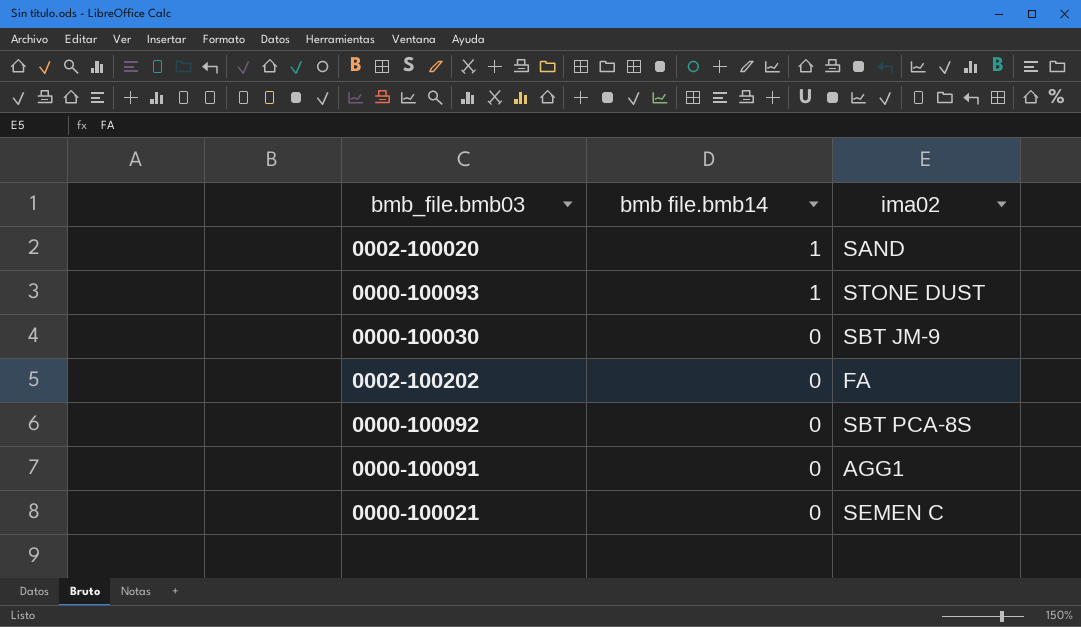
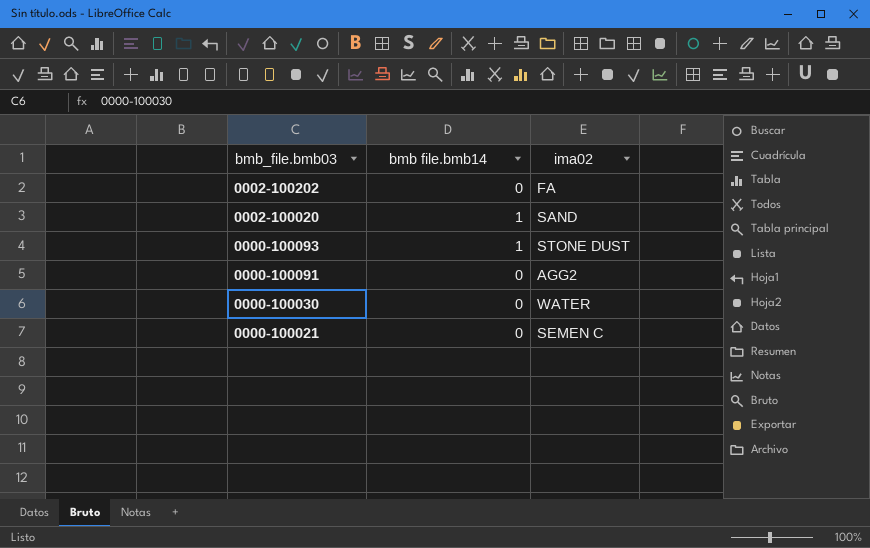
row order: bmb file.bmb14 descending -> bmb_file.bmb03 descending
row 0000-100092: 0 | SBT PCA-8S -> none
0000-100091 | ima02: AGG1 -> AGG2
0000-100030 | ima02: SBT JM-9 -> WATER

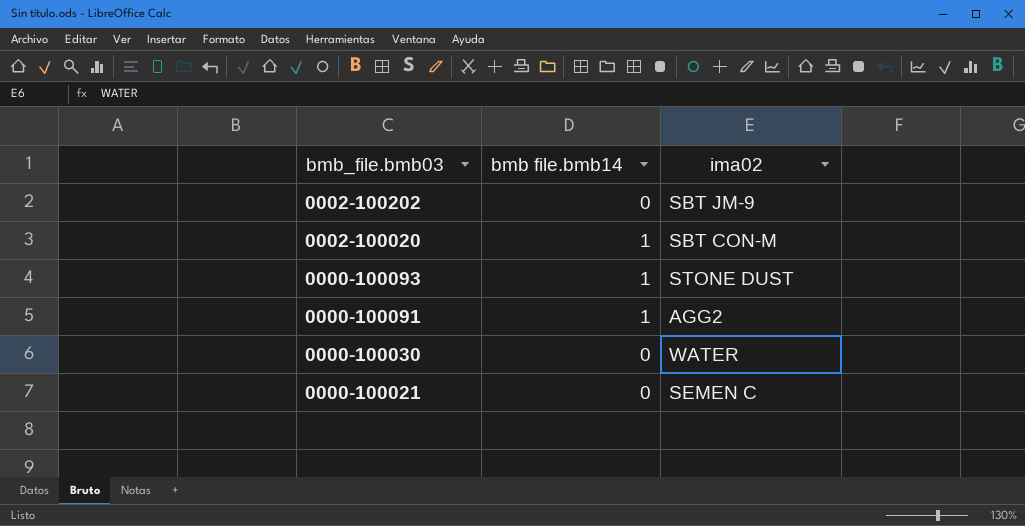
0002-100202 | ima02: FA -> SBT JM-9
0002-100020 | ima02: SAND -> SBT CON-M
0000-100091 | bmb file.bmb14: 0 -> 1

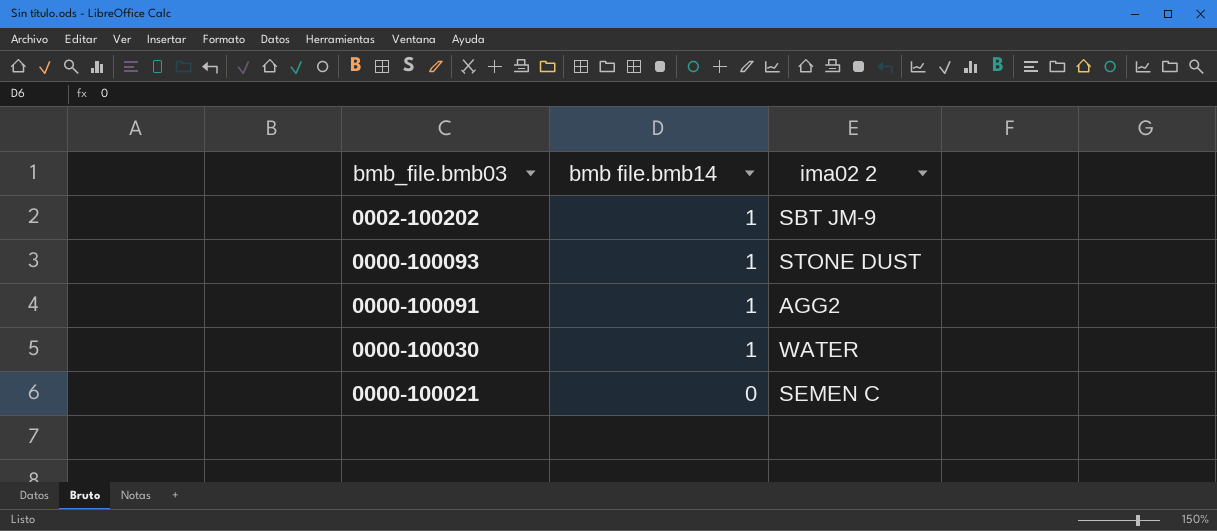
column name: ima02 -> ima02 2
row 0002-100020: 1 | SBT CON-M -> none
0002-100202 | bmb file.bmb14: 0 -> 1
0000-100030 | bmb file.bmb14: 0 -> 1

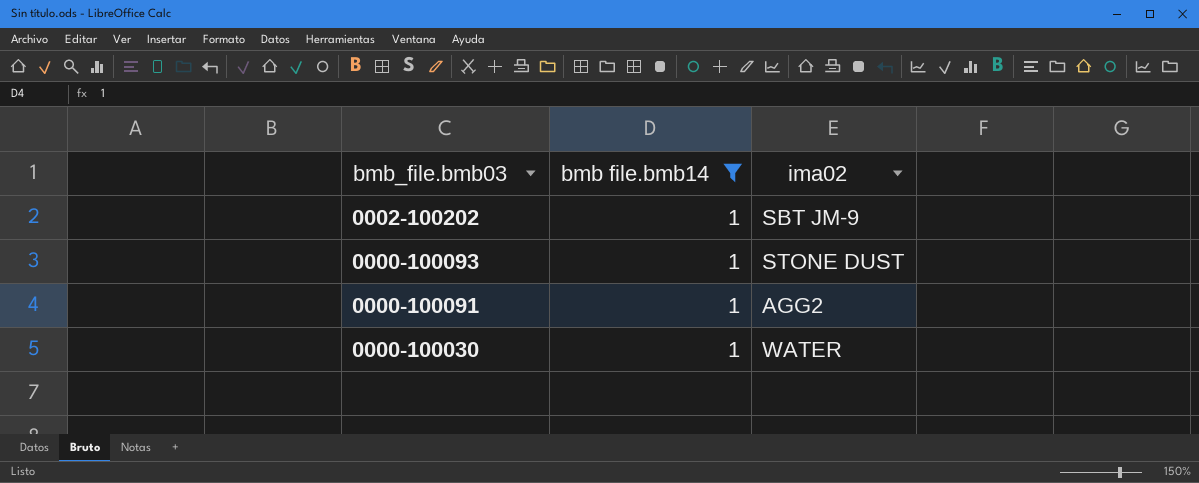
filter: none -> bmb file.bmb14 = 1
column name: ima02 2 -> ima02

